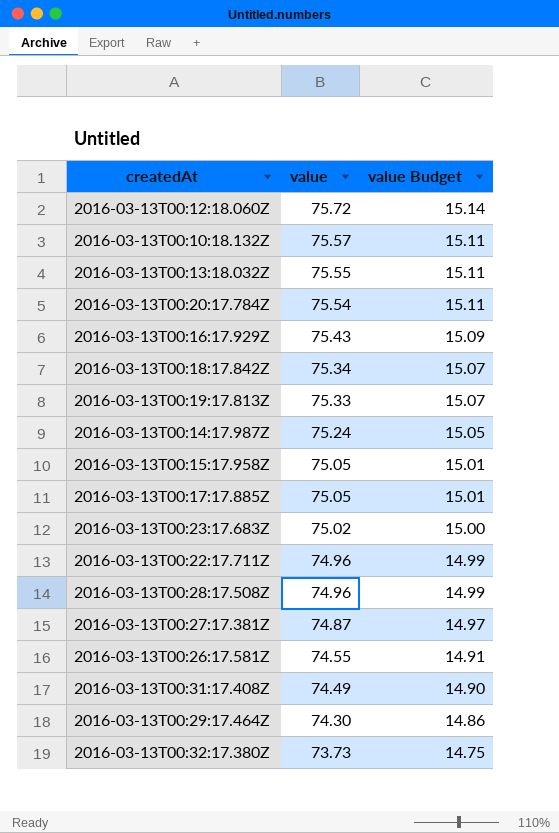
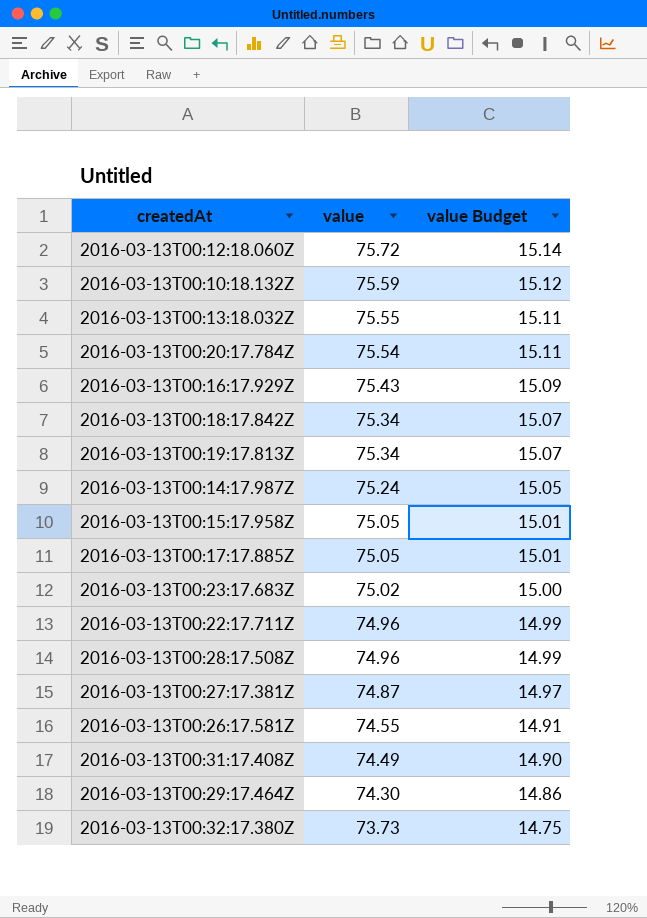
2016-03-13T00:10:18.132Z | value: 75.57 -> 75.59
2016-03-13T00:10:18.132Z | value Budget: 15.11 -> 15.12
2016-03-13T00:19:17.813Z | value: 75.33 -> 75.34

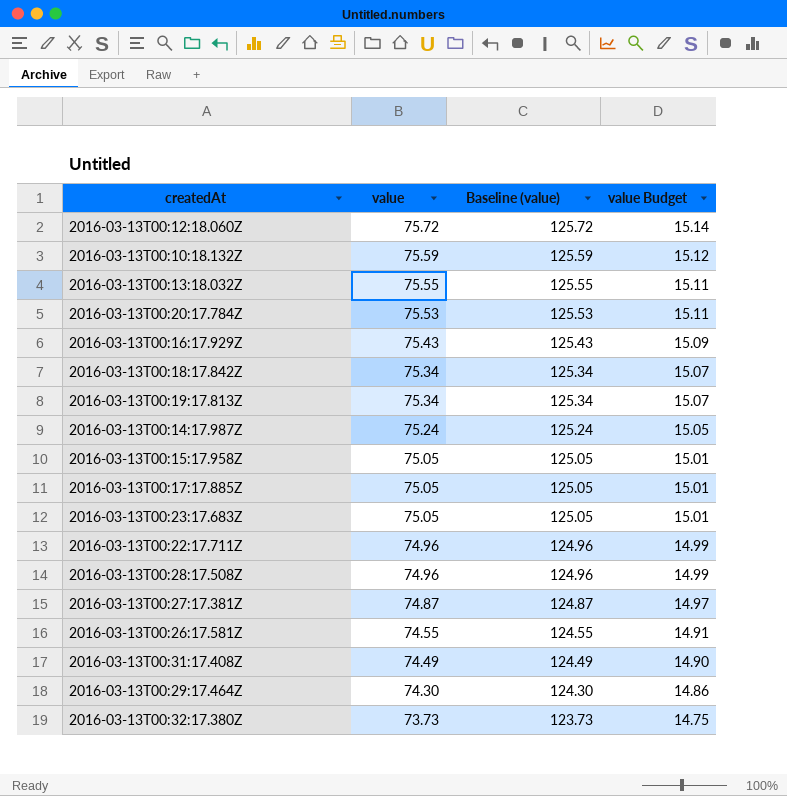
column Baseline (value) | formula: none -> [value] + 50
2016-03-13T00:20:17.784Z | value: 75.54 -> 75.53
2016-03-13T00:23:17.683Z | value: 75.02 -> 75.05
2016-03-13T00:23:17.683Z | value Budget: 15.00 -> 15.01

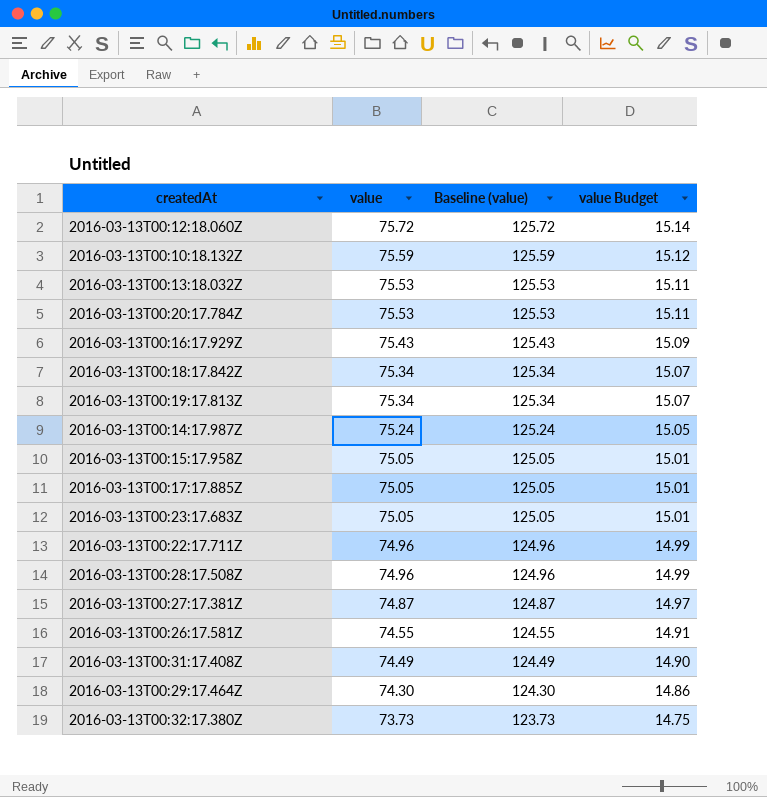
2016-03-13T00:13:18.032Z | value: 75.55 -> 75.53
2016-03-13T00:13:18.032Z | Baseline (value): 125.55 -> 125.53

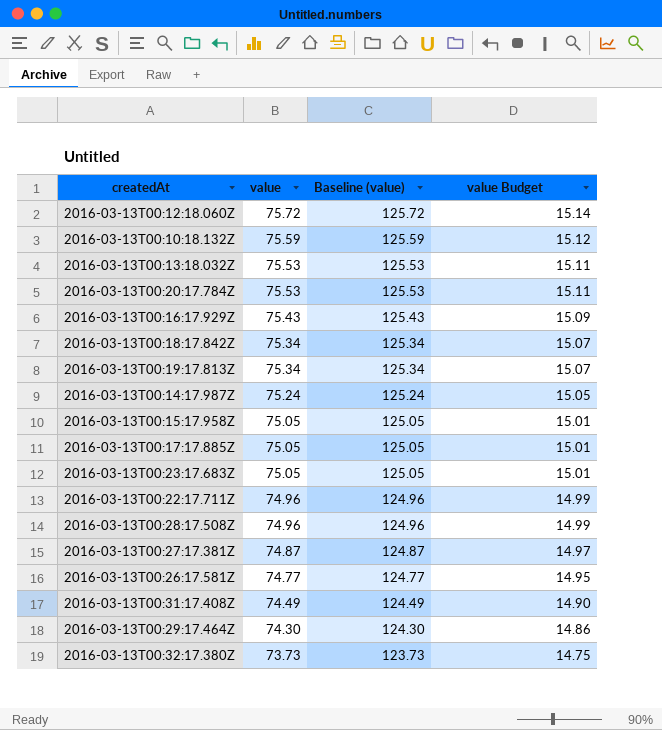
2016-03-13T00:26:17.581Z | value: 74.55 -> 74.77
2016-03-13T00:26:17.581Z | Baseline (value): 124.55 -> 124.77
2016-03-13T00:26:17.581Z | value Budget: 14.91 -> 14.95

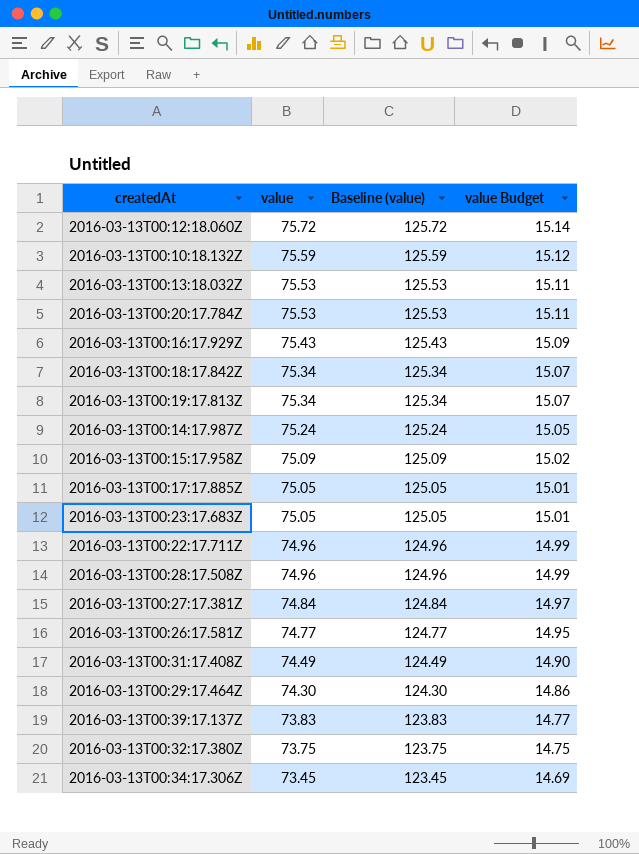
2016-03-13T00:15:17.958Z | value: 75.05 -> 75.09
2016-03-13T00:15:17.958Z | Baseline (value): 125.05 -> 125.09
2016-03-13T00:15:17.958Z | value Budget: 15.01 -> 15.02
2016-03-13T00:27:17.381Z | value: 74.87 -> 74.84
2016-03-13T00:27:17.381Z | Baseline (value): 124.87 -> 124.84
row 2016-03-13T00:39:17.137Z: none -> 73.83 | 123.83 | 14.77
2016-03-13T00:32:17.380Z | value: 73.73 -> 73.75
2016-03-13T00:32:17.380Z | Baseline (value): 123.73 -> 123.75
row 2016-03-13T00:34:17.306Z: none -> 73.45 | 123.45 | 14.69

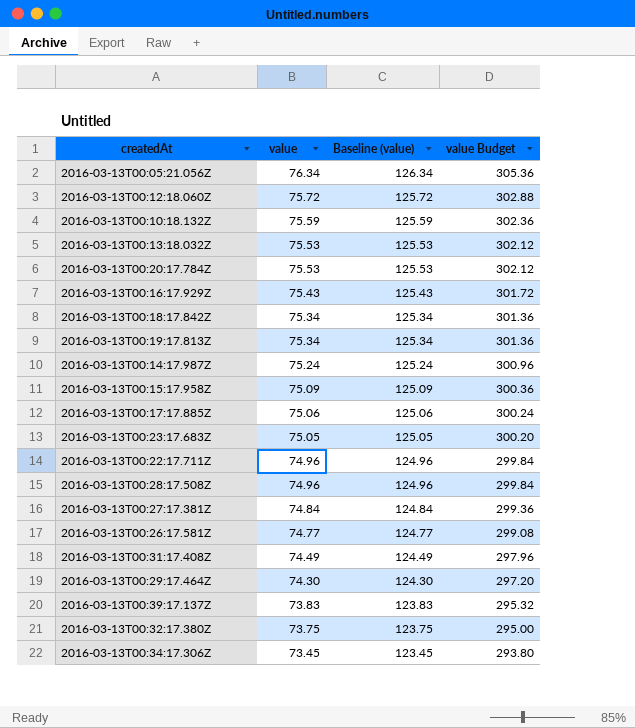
column value Budget | formula: [value] * 0.2 -> [value] * 4
row 2016-03-13T00:05:21.056Z: none -> 76.34 | 126.34 | 305.36
2016-03-13T00:17:17.885Z | value: 75.05 -> 75.06
2016-03-13T00:17:17.885Z | Baseline (value): 125.05 -> 125.06

